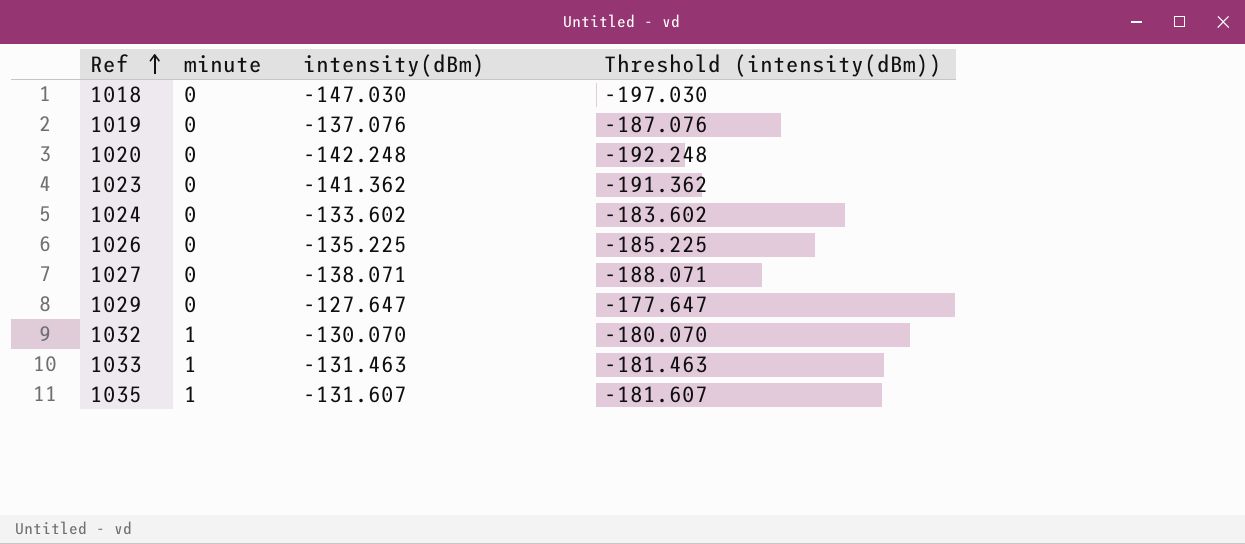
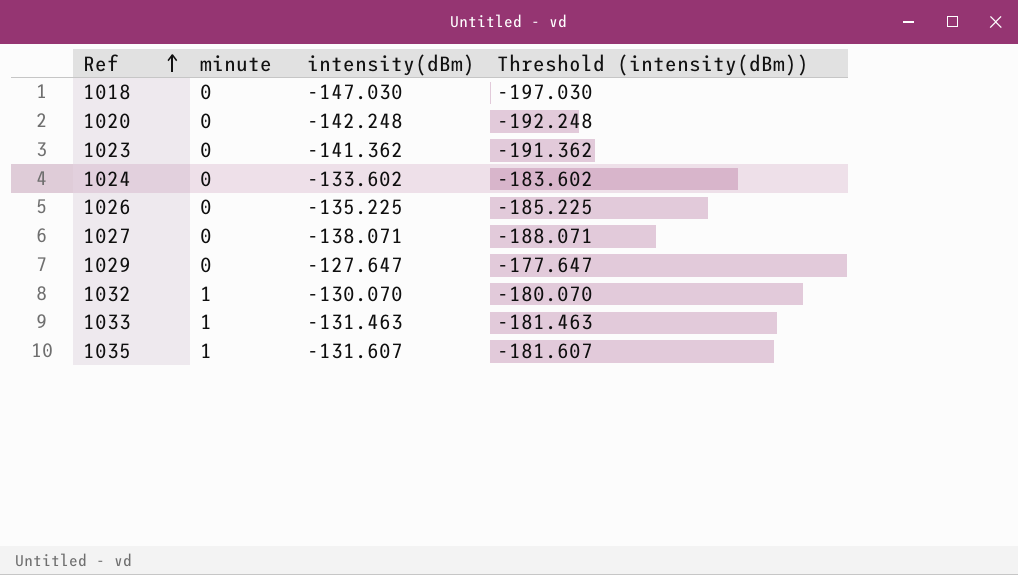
row 1019: 0 | -137.076 | -187.076 -> none

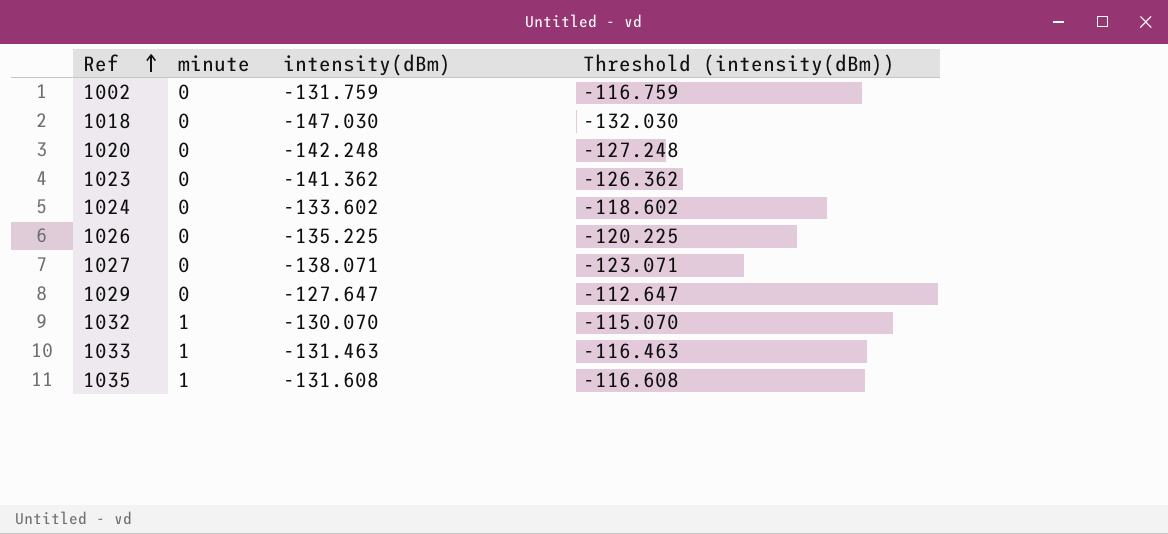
column Threshold (intensity(dBm)) | formula: [intensity(dBm)] - 50 -> [intensity(dBm)] + 15
row 1002: none -> 0 | -131.759 | -116.759
1035 | intensity(dBm): -131.607 -> -131.608

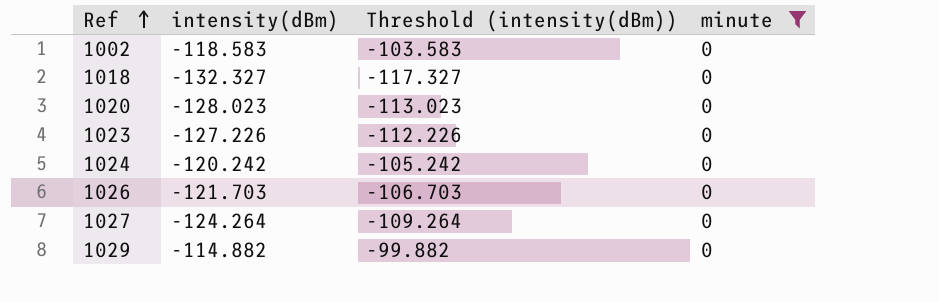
filter: none -> minute = 0
column minute | position: 2 -> 4
1002 | intensity(dBm): -131.759 -> -118.583
1002 | Threshold (intensity(dBm)): -116.759 -> -103.583
1018 | intensity(dBm): -147.030 -> -132.327
1018 | Threshold (intensity(dBm)): -132.030 -> -117.327
1020 | intensity(dBm): -142.248 -> -128.023
1020 | Threshold (intensity(dBm)): -127.248 -> -113.023
1023 | intensity(dBm): -141.362 -> -127.226
1023 | Threshold (intensity(dBm)): -126.362 -> -112.226
1024 | intensity(dBm): -133.602 -> -120.242
1024 | Threshold (intensity(dBm)): -118.602 -> -105.242
1026 | intensity(dBm): -135.225 -> -121.703
1026 | Threshold (intensity(dBm)): -120.225 -> -106.703
1027 | intensity(dBm): -138.071 -> -124.264
1027 | Threshold (intensity(dBm)): -123.071 -> -109.264
1029 | intensity(dBm): -127.647 -> -114.882
1029 | Threshold (intensity(dBm)): -112.647 -> -99.882

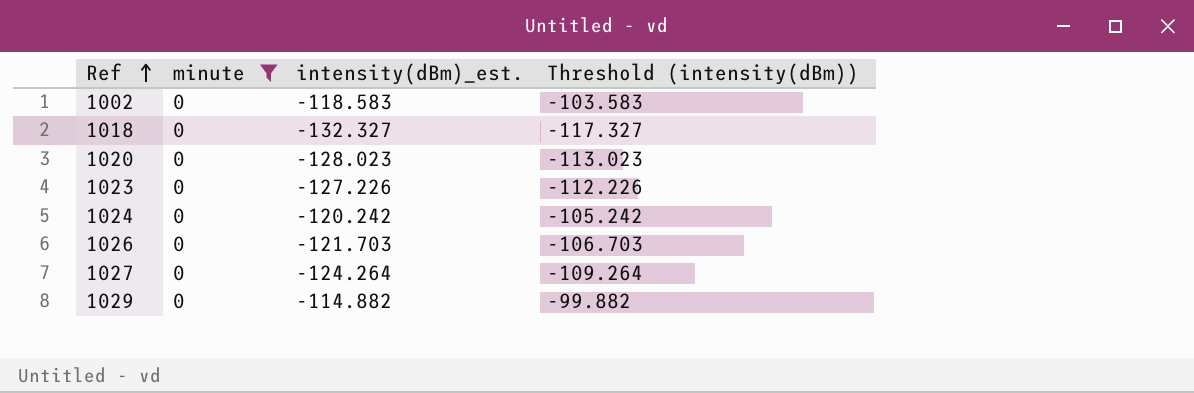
column minute | position: 4 -> 2
column name: intensity(dBm) -> intensity(dBm)_est.

